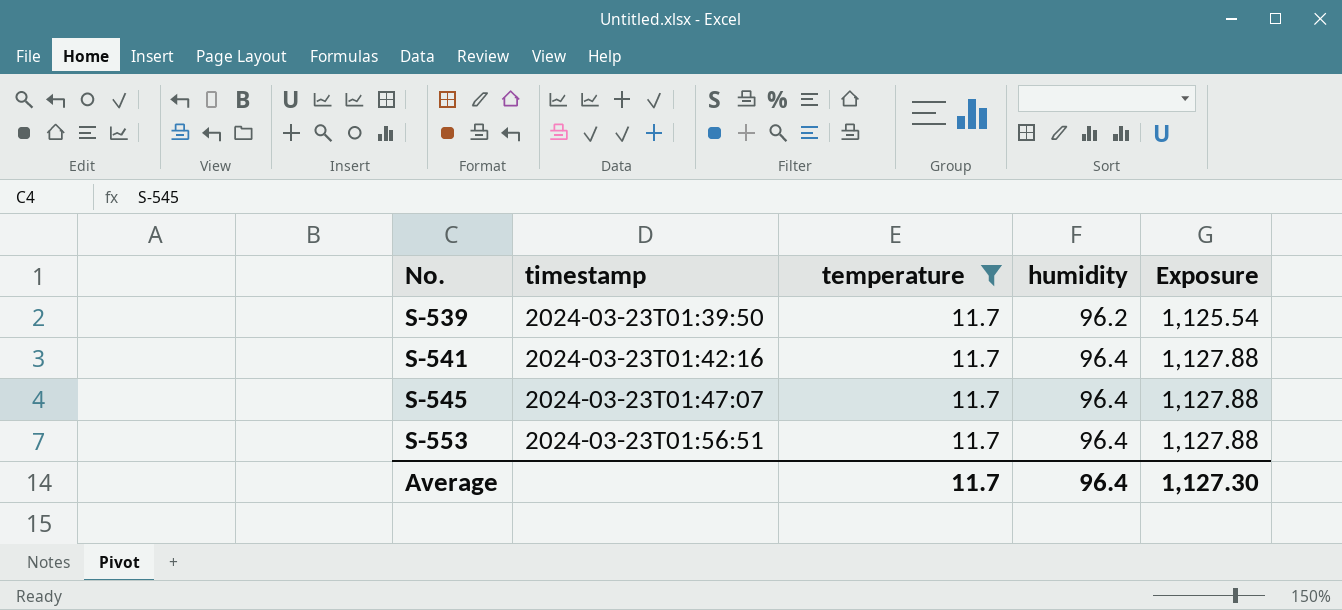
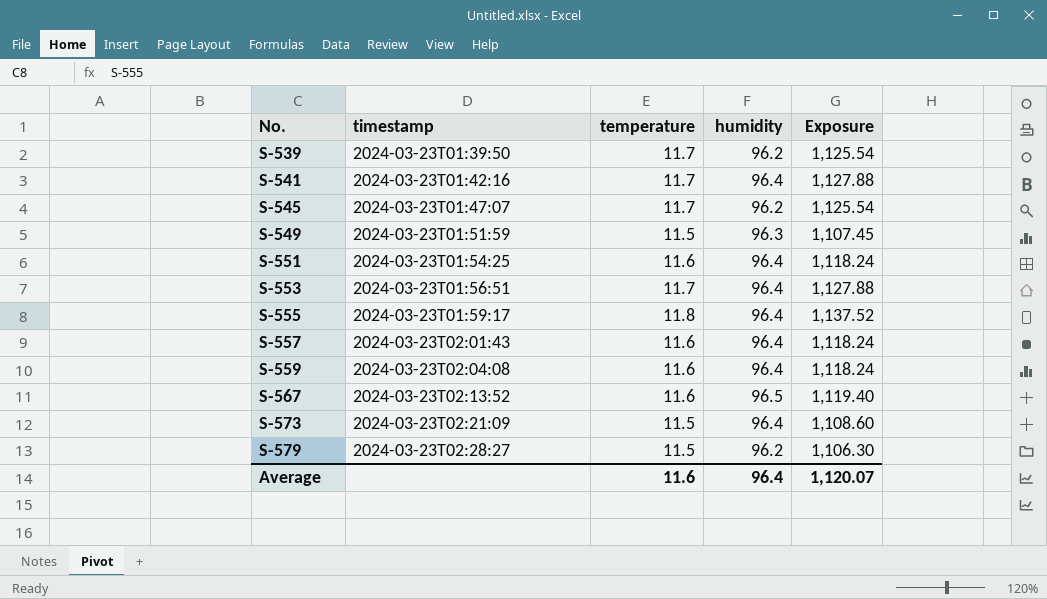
filter: temperature = 11.7 -> none
S-545 | humidity: 96.4 -> 96.2
S-545 | Exposure: 1,127.88 -> 1,125.54
Average | temperature: 11.7 -> 11.6
Average | Exposure: 1,127.30 -> 1,120.07

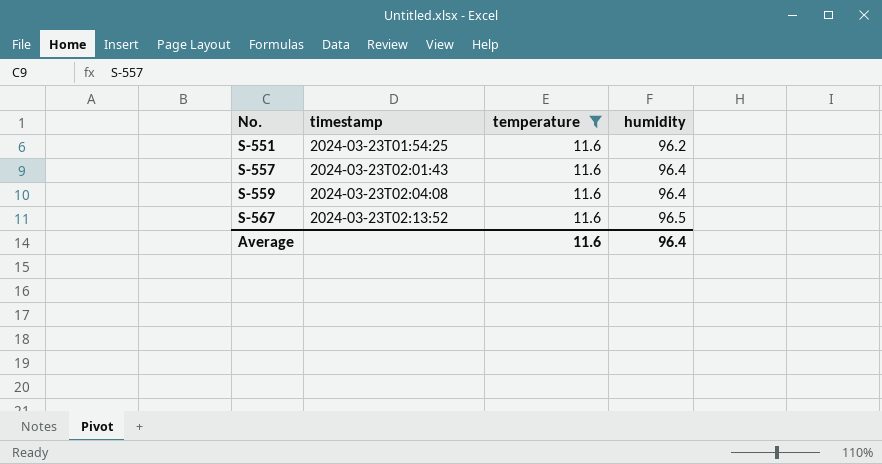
filter: none -> temperature = 11.6
column Exposure | formula: [temperature] * [humidity] -> none
S-551 | humidity: 96.4 -> 96.2

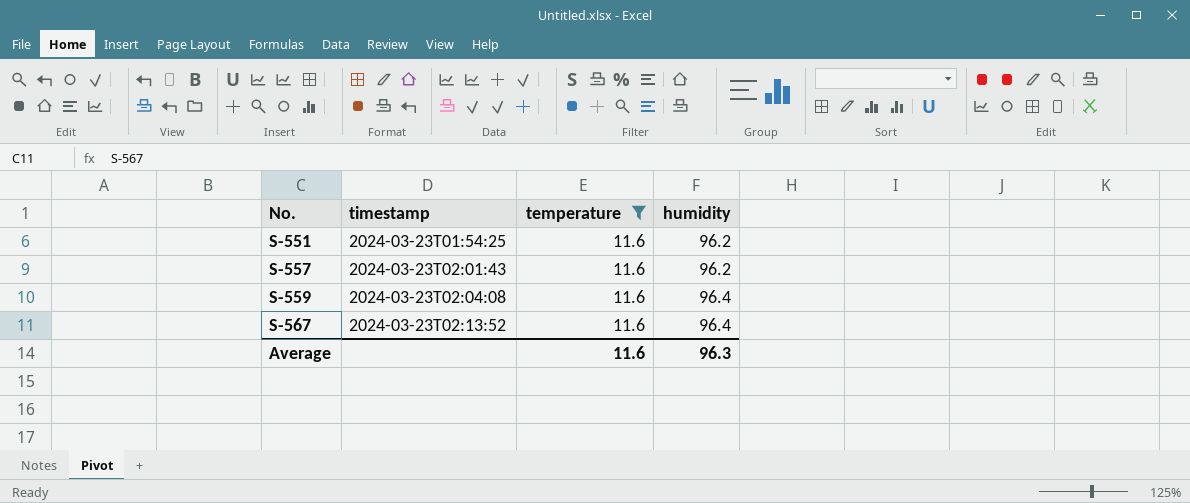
S-557 | humidity: 96.4 -> 96.2
S-567 | humidity: 96.5 -> 96.4
Average | humidity: 96.4 -> 96.3

